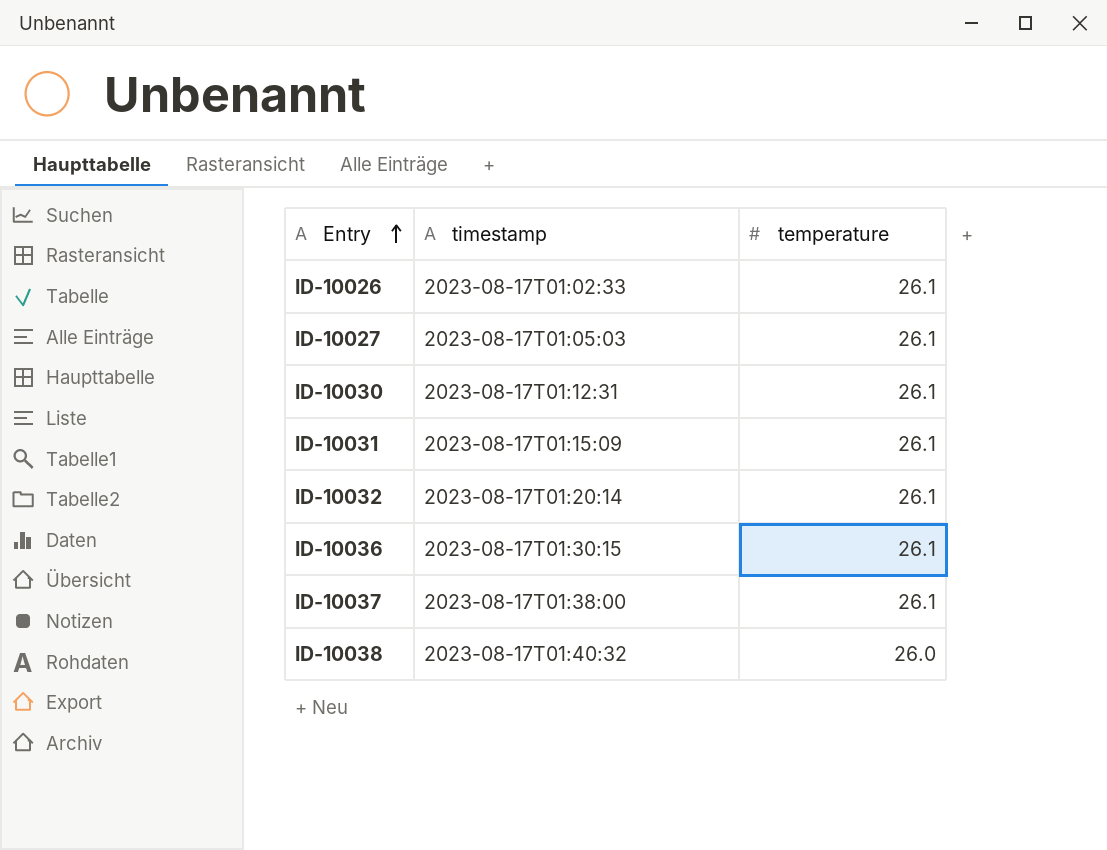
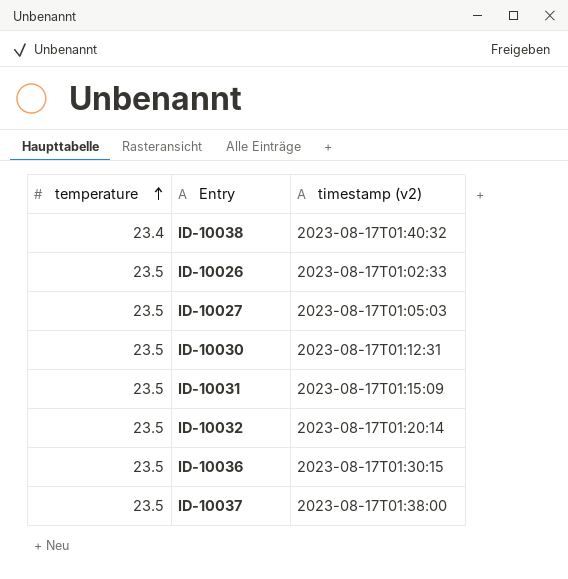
row order: Entry ascending -> temperature ascending
column temperature | position: 3 -> 1
column name: timestamp -> timestamp (v2)
ID-10038 | temperature: 26.0 -> 23.4
ID-10026 | temperature: 26.1 -> 23.5
ID-10027 | temperature: 26.1 -> 23.5
ID-10030 | temperature: 26.1 -> 23.5
ID-10031 | temperature: 26.1 -> 23.5
ID-10032 | temperature: 26.1 -> 23.5
ID-10036 | temperature: 26.1 -> 23.5
ID-10037 | temperature: 26.1 -> 23.5

